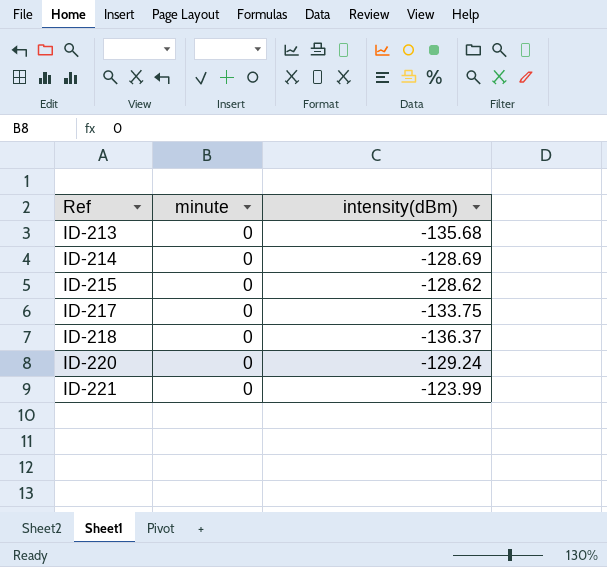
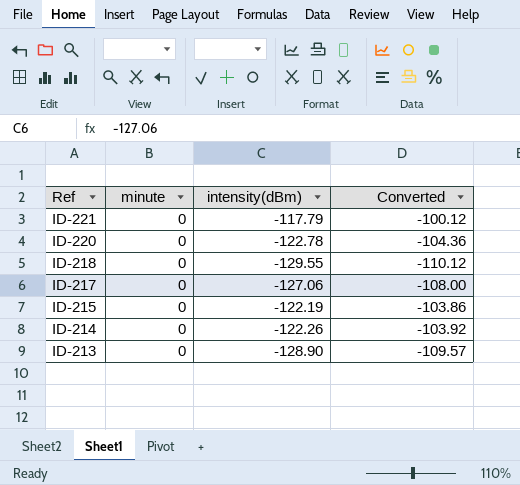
row order: Ref ascending -> Ref descending
column Converted | formula: none -> [intensity(dBm)] * 0.85
ID-221 | intensity(dBm): -123.99 -> -117.79
ID-220 | intensity(dBm): -129.24 -> -122.78
ID-218 | intensity(dBm): -136.37 -> -129.55
ID-217 | intensity(dBm): -133.75 -> -127.06
ID-215 | intensity(dBm): -128.62 -> -122.19
ID-214 | intensity(dBm): -128.69 -> -122.26
ID-213 | intensity(dBm): -135.68 -> -128.90

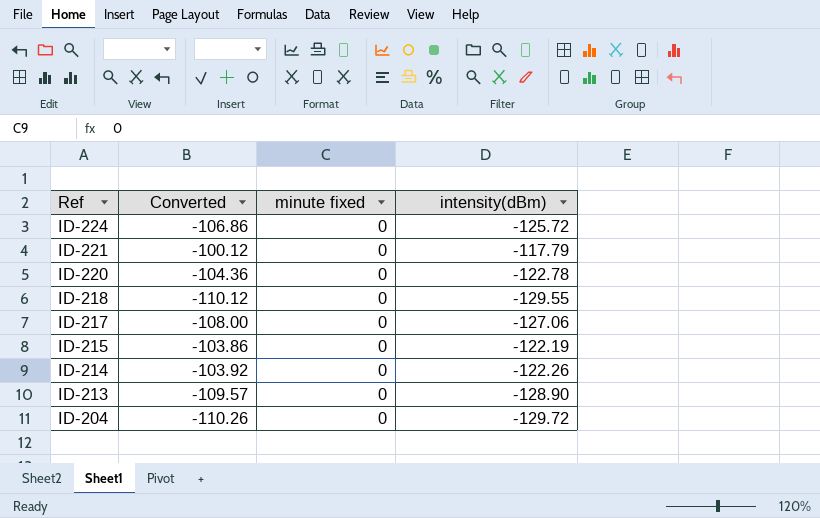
column Converted | position: 4 -> 2
column name: minute -> minute fixed
row ID-224: none -> -106.86 | 0 | -125.72
row ID-204: none -> -110.26 | 0 | -129.72

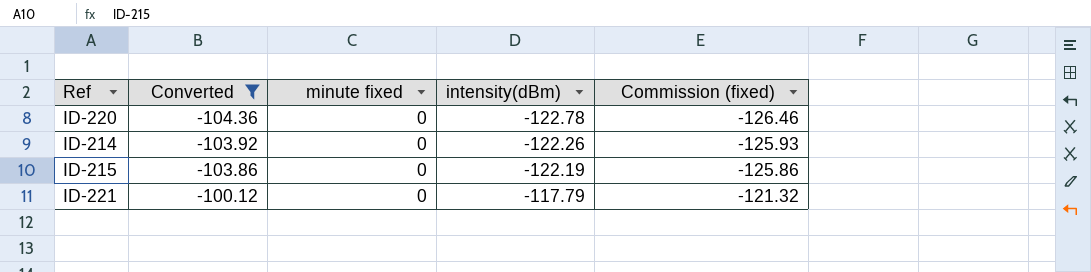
filter: none -> Converted >= -104.36
row order: Ref descending -> Converted ascending
column Commission (fixed) | formula: none -> [intensity(dBm)] * 1.03

